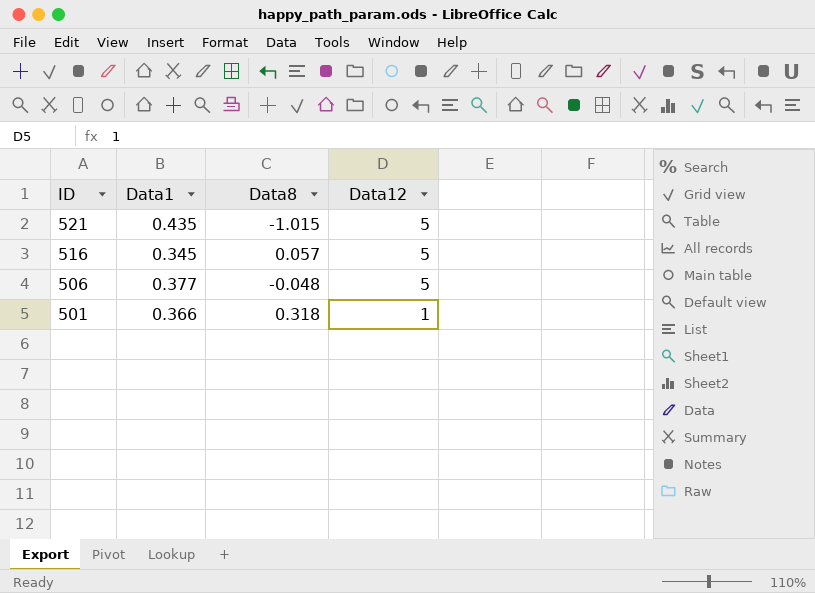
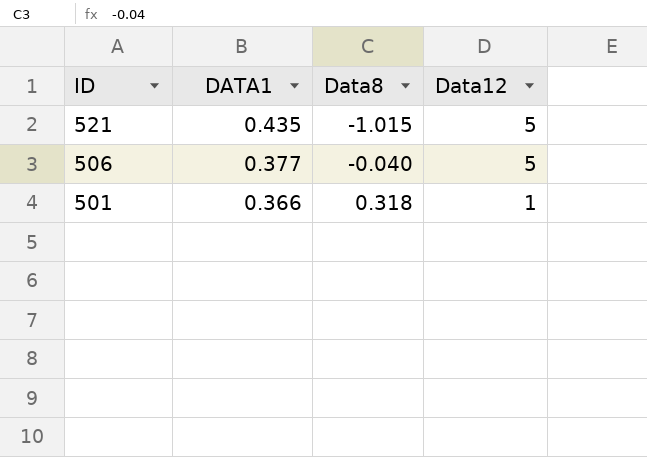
column name: Data1 -> DATA1
row 516: 0.345 | 0.057 | 5 -> none
506 | Data8: -0.048 -> -0.040

